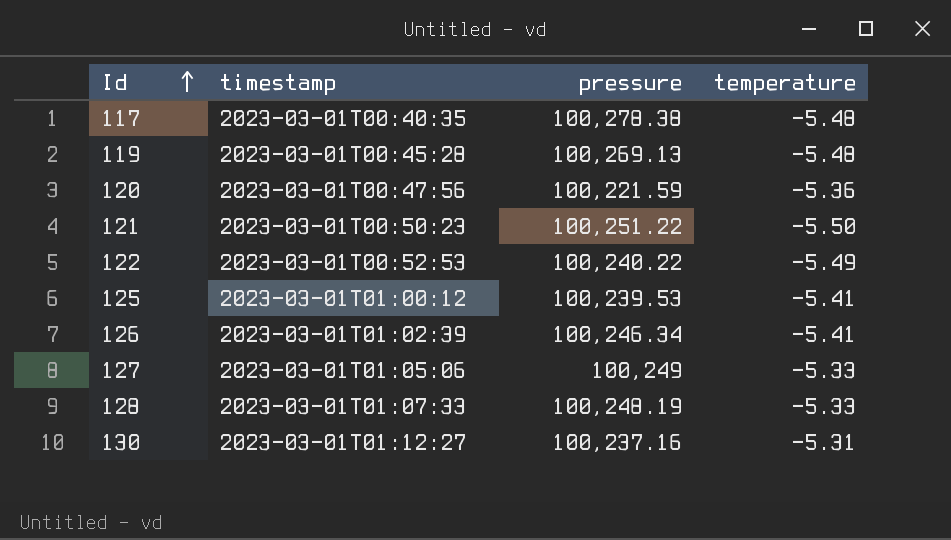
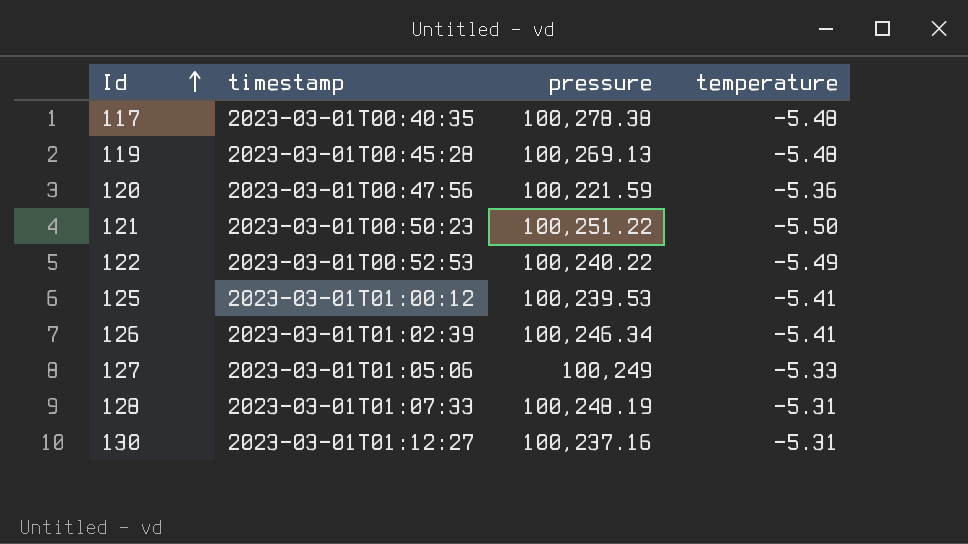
128 | temperature: -5.33 -> -5.31

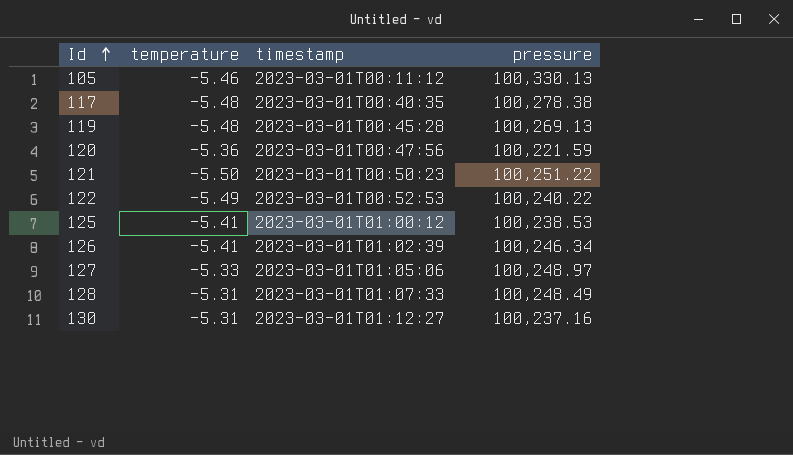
column temperature | position: 4 -> 2
row 105: none -> -5.46 | 2023-03-01T00:11:12 | 100,330.13
125 | pressure: 100,239.53 -> 100,238.53
127 | pressure: 100,249 -> 100,248.97
128 | pressure: 100,248.19 -> 100,248.49

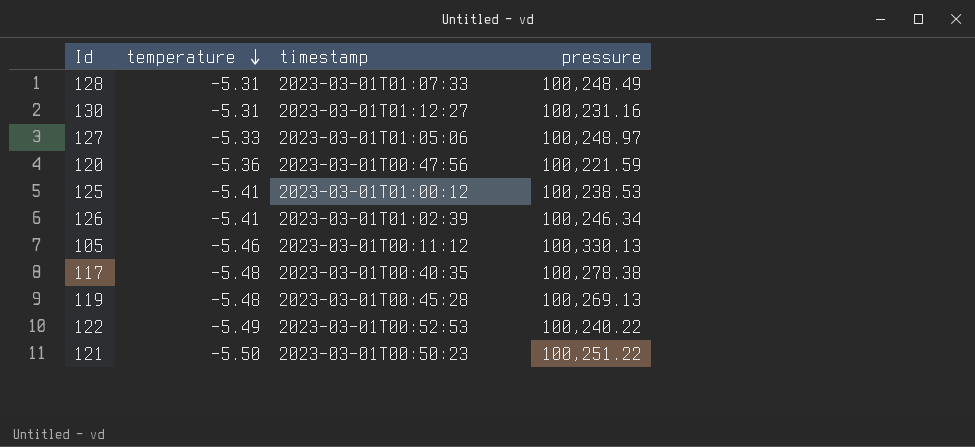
row order: Id ascending -> temperature descending
130 | pressure: 100,237.16 -> 100,231.16

